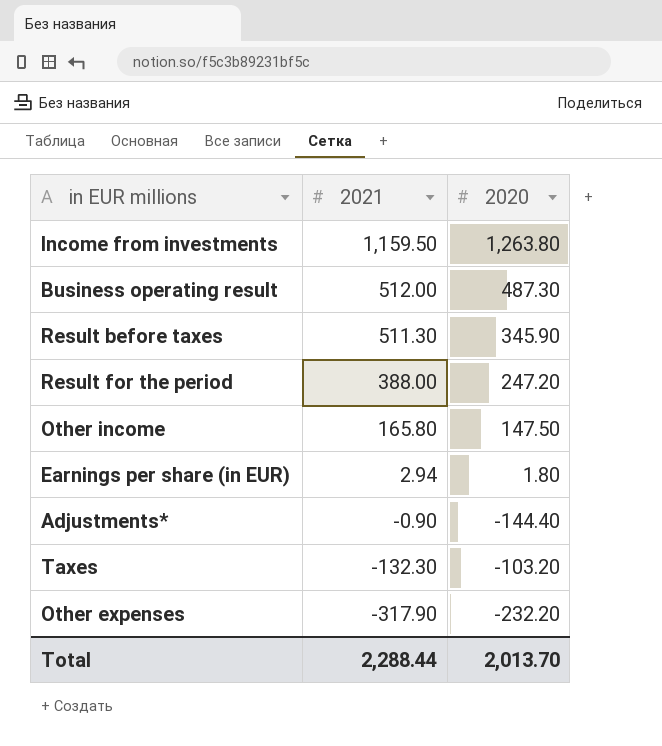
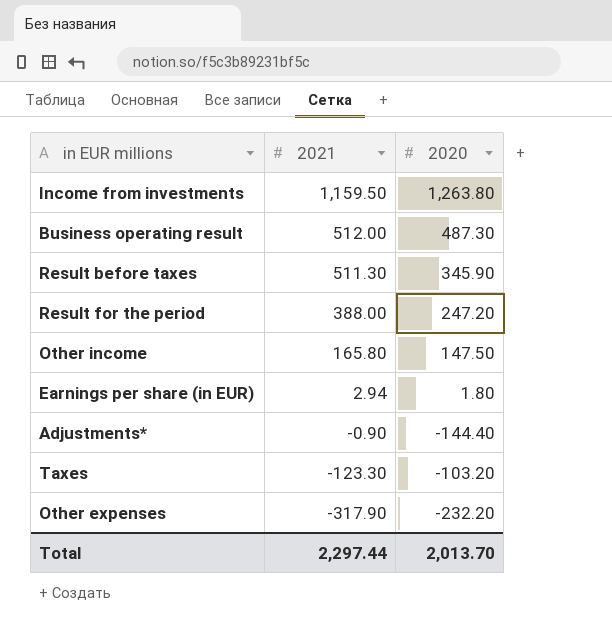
Taxes | 2021: -132.30 -> -123.30
Total | 2021: 2,288.44 -> 2,297.44

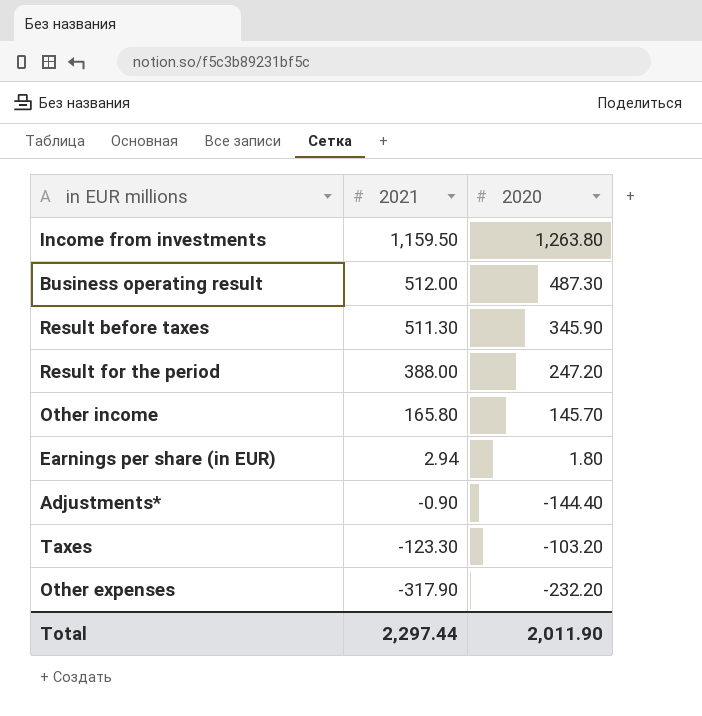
Other income | 2020: 147.50 -> 145.70
Total | 2020: 2,013.70 -> 2,011.90

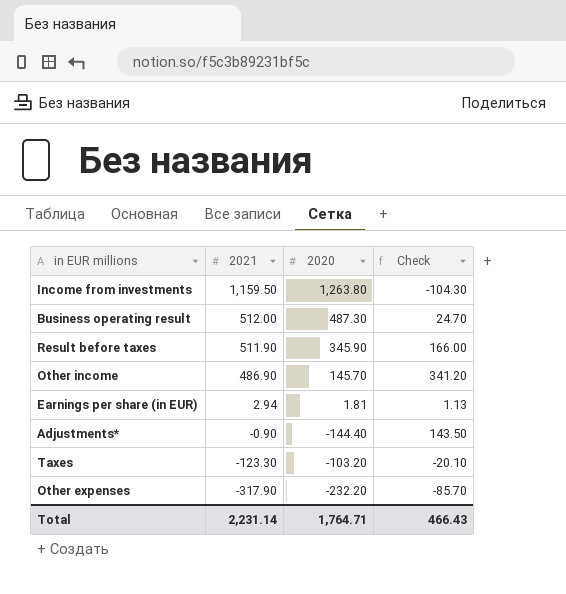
column Check | formula: none -> [2021] - [2020]
row Result for the period: 388.00 | 247.20 -> none
Result before taxes | 2021: 511.30 -> 511.90
Other income | 2021: 165.80 -> 486.90
Earnings per share (in EUR) | 2020: 1.80 -> 1.81
Total | 2021: 2,297.44 -> 2,231.14
Total | 2020: 2,011.90 -> 1,764.71

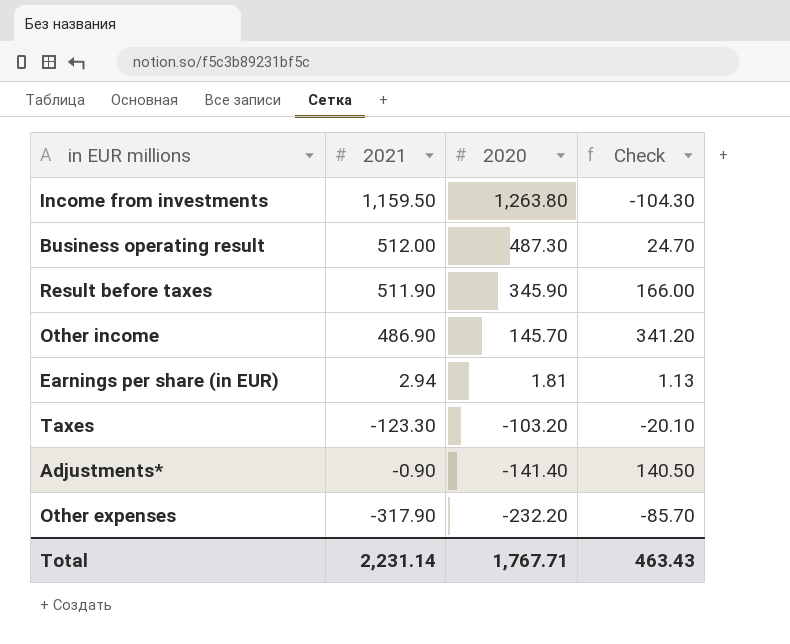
row order: 2021 descending -> 2020 descending
Adjustments* | 2020: -144.40 -> -141.40
Adjustments* | Check: 143.50 -> 140.50
Total | 2020: 1,764.71 -> 1,767.71
Total | Check: 466.43 -> 463.43

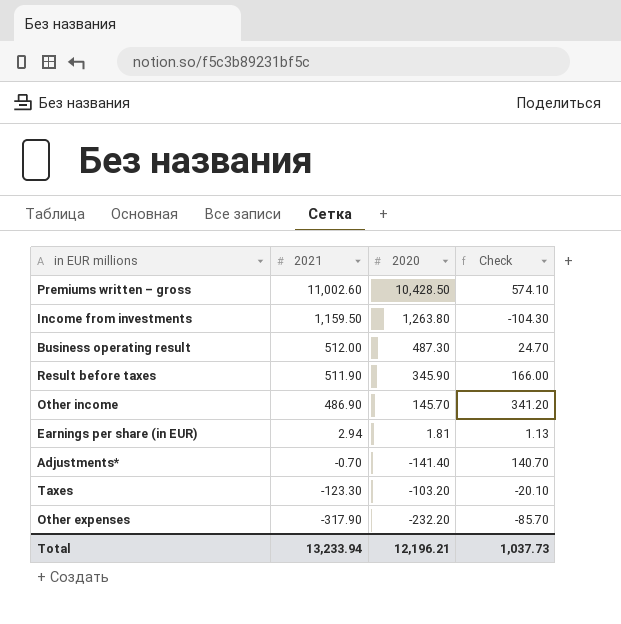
row order: 2020 descending -> 2021 descending
row Premiums written – gross: none -> 11,002.60 | 10,428.50 | 574.10
Adjustments* | 2021: -0.90 -> -0.70
Adjustments* | Check: 140.50 -> 140.70
Total | 2021: 2,231.14 -> 13,233.94
Total | 2020: 1,767.71 -> 12,196.21
Total | Check: 463.43 -> 1,037.73

